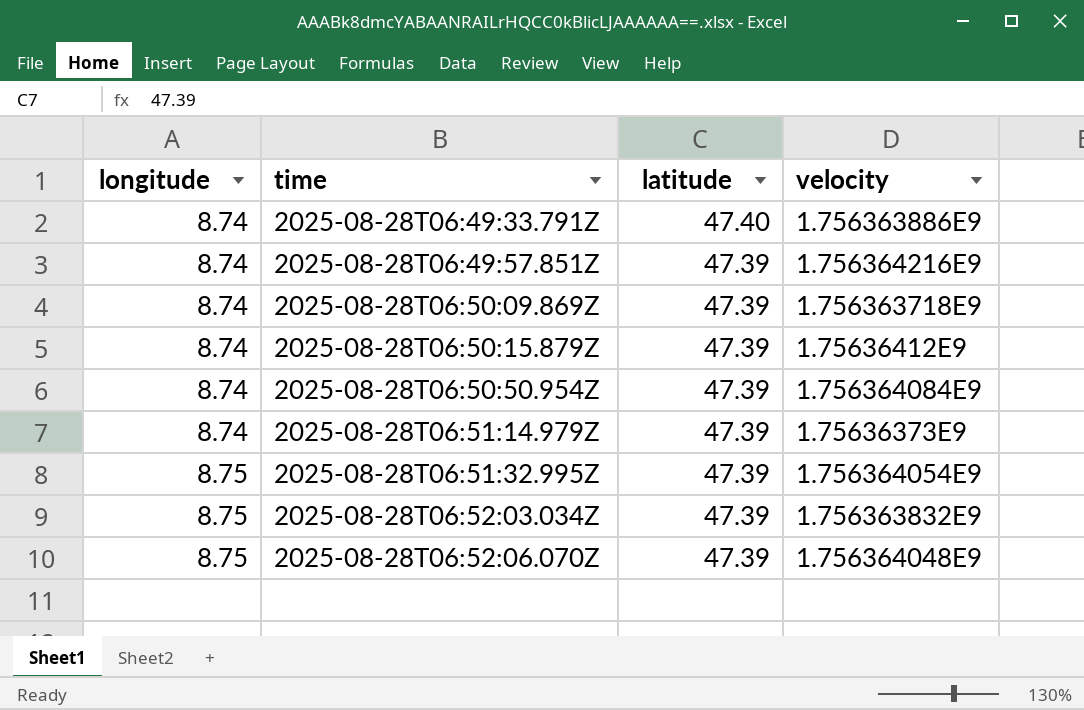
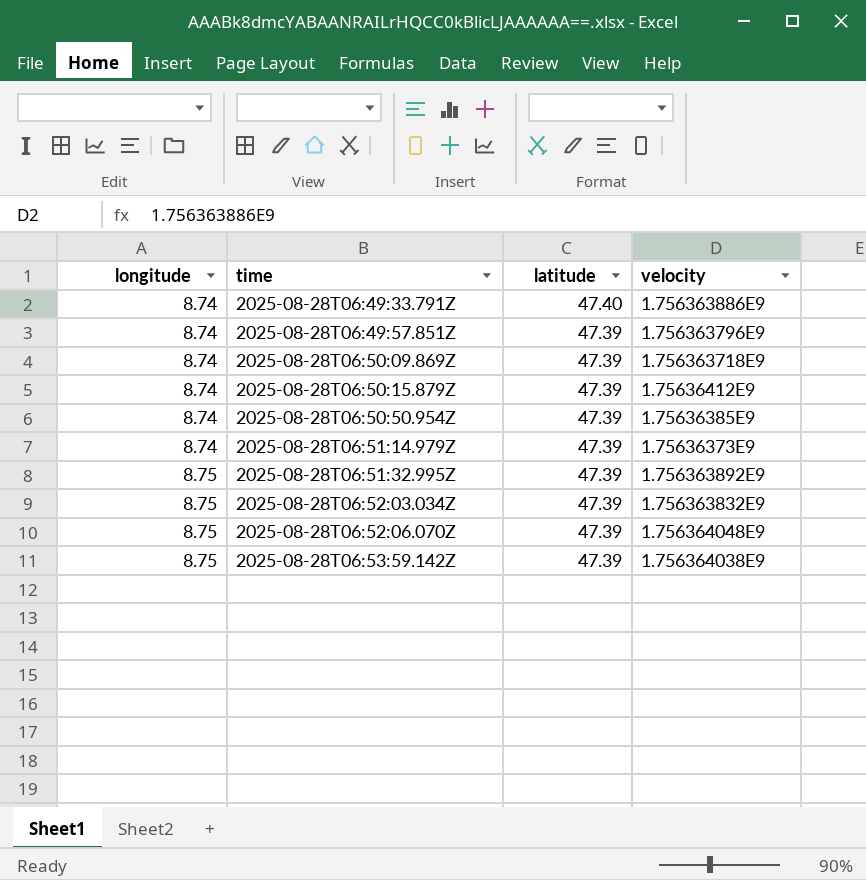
2025-08-28T06:49:57.851Z | velocity: 1.756364216E9 -> 1.756363796E9
2025-08-28T06:50:50.954Z | velocity: 1.756364084E9 -> 1.75636385E9
2025-08-28T06:51:32.995Z | velocity: 1.756364054E9 -> 1.756363892E9
row 2025-08-28T06:53:59.142Z: none -> 8.75 | 47.39 | 1.756364038E9

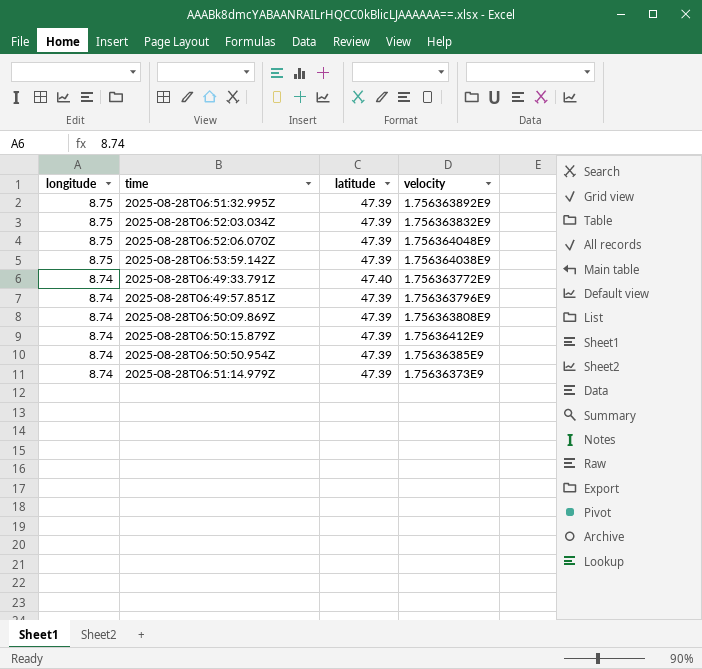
row order: longitude ascending -> longitude descending
2025-08-28T06:49:33.791Z | velocity: 1.756363886E9 -> 1.756363772E9
2025-08-28T06:50:09.869Z | velocity: 1.756363718E9 -> 1.756363808E9

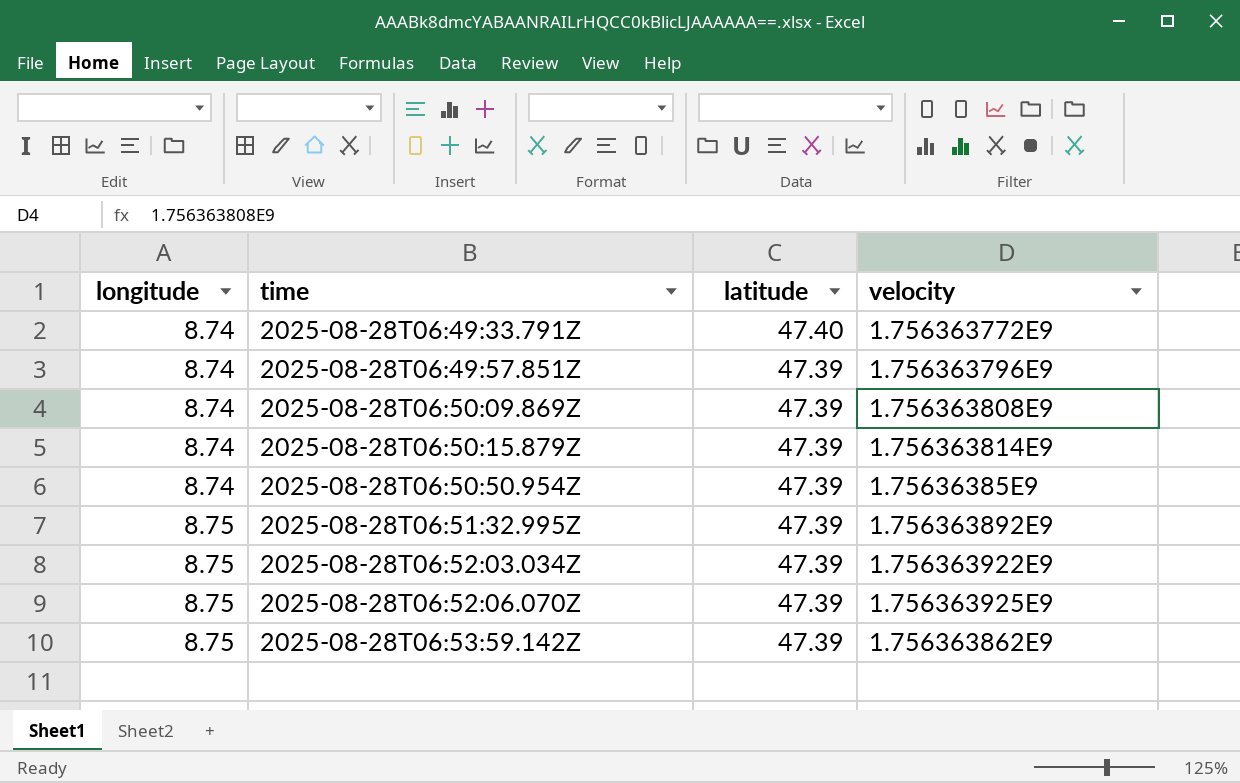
row order: longitude descending -> longitude ascending
row 2025-08-28T06:51:14.979Z: 8.74 | 47.39 | 1.75636373E9 -> none
2025-08-28T06:50:15.879Z | velocity: 1.75636412E9 -> 1.756363814E9
2025-08-28T06:52:03.034Z | velocity: 1.756363832E9 -> 1.756363922E9
2025-08-28T06:52:06.070Z | velocity: 1.756364048E9 -> 1.756363925E9
2025-08-28T06:53:59.142Z | velocity: 1.756364038E9 -> 1.756363862E9

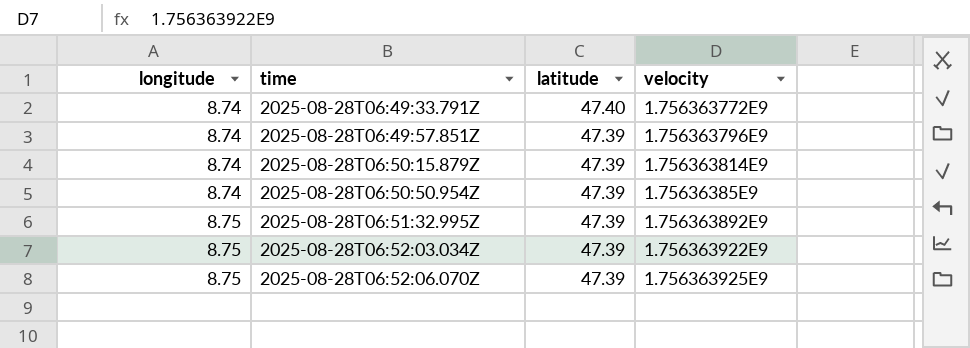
row 2025-08-28T06:50:09.869Z: 8.74 | 47.39 | 1.756363808E9 -> none
row 2025-08-28T06:53:59.142Z: 8.75 | 47.39 | 1.756363862E9 -> none

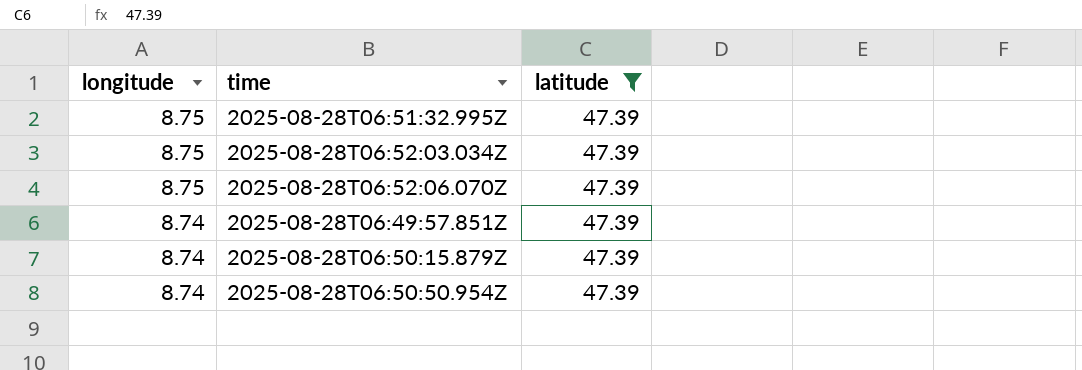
filter: none -> latitude = 47.39
row order: longitude ascending -> longitude descending
column velocity | position: 4 -> none

